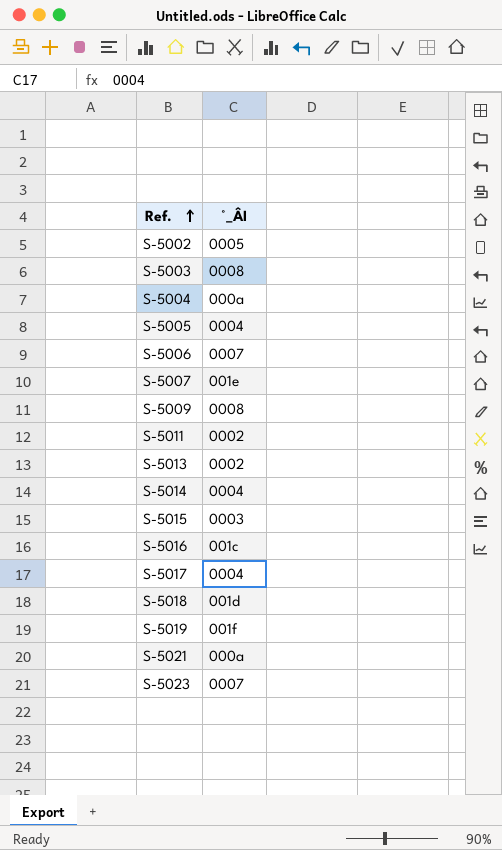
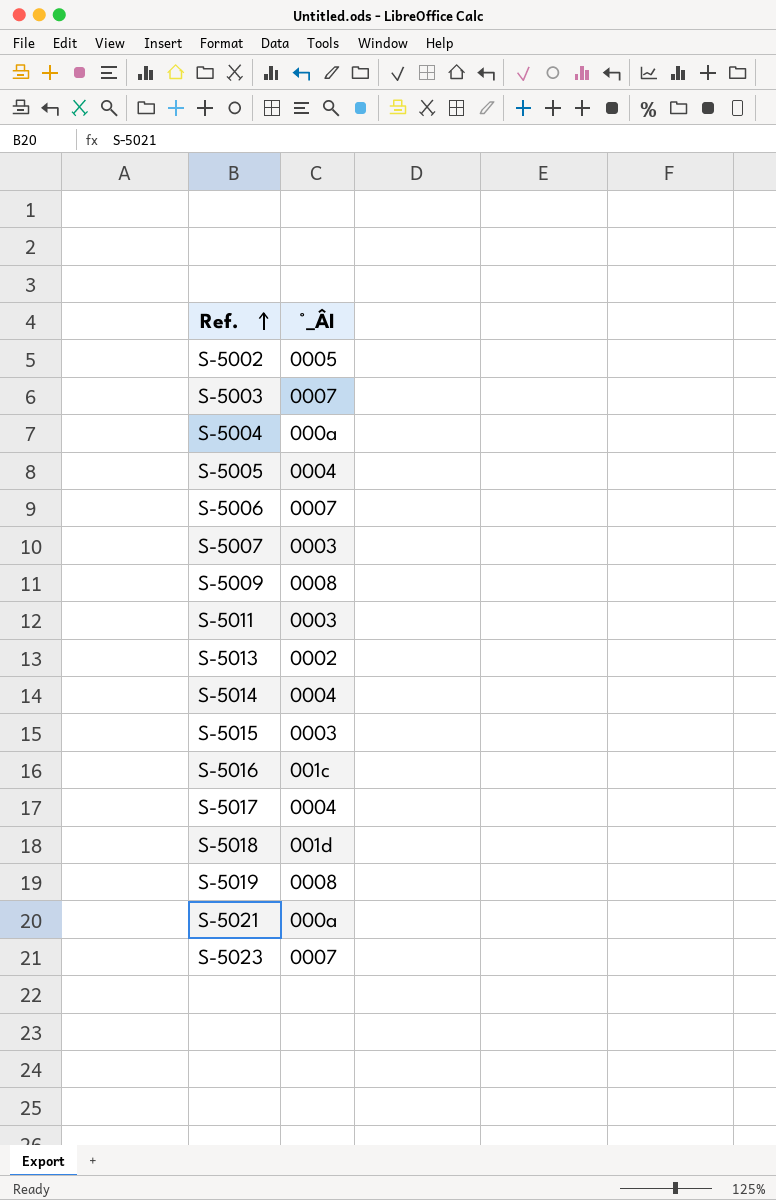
S-5003 | °_ÂI: 0008 -> 0007
S-5007 | °_ÂI: 001e -> 0003
S-5011 | °_ÂI: 0002 -> 0003
S-5019 | °_ÂI: 001f -> 0008

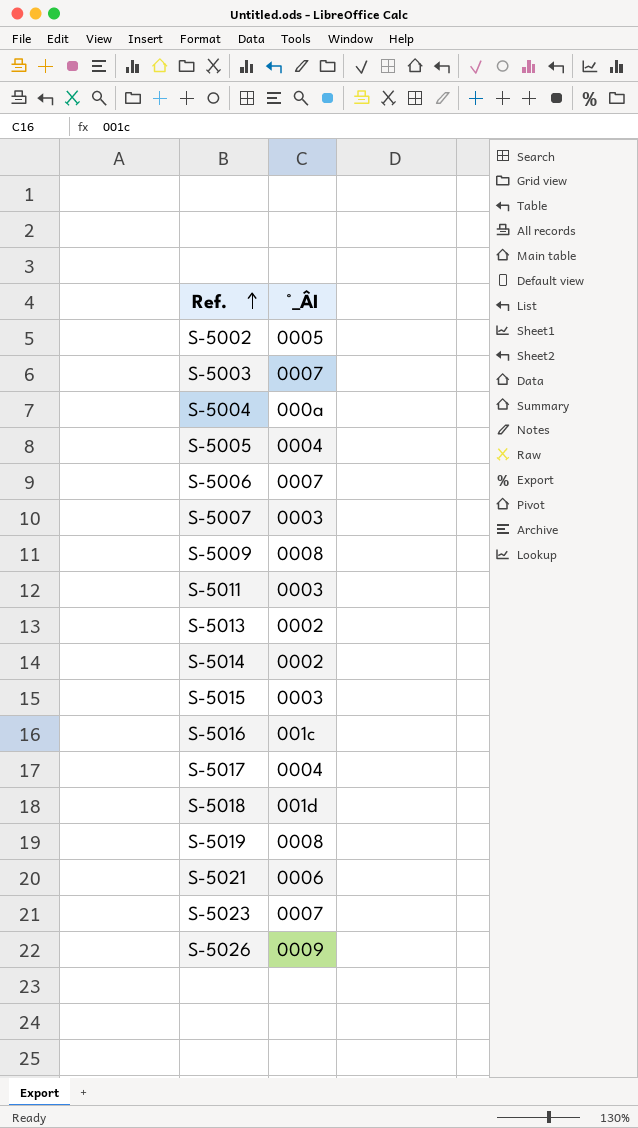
S-5014 | °_ÂI: 0004 -> 0002
S-5021 | °_ÂI: 000a -> 0006
row S-5026: none -> 0009

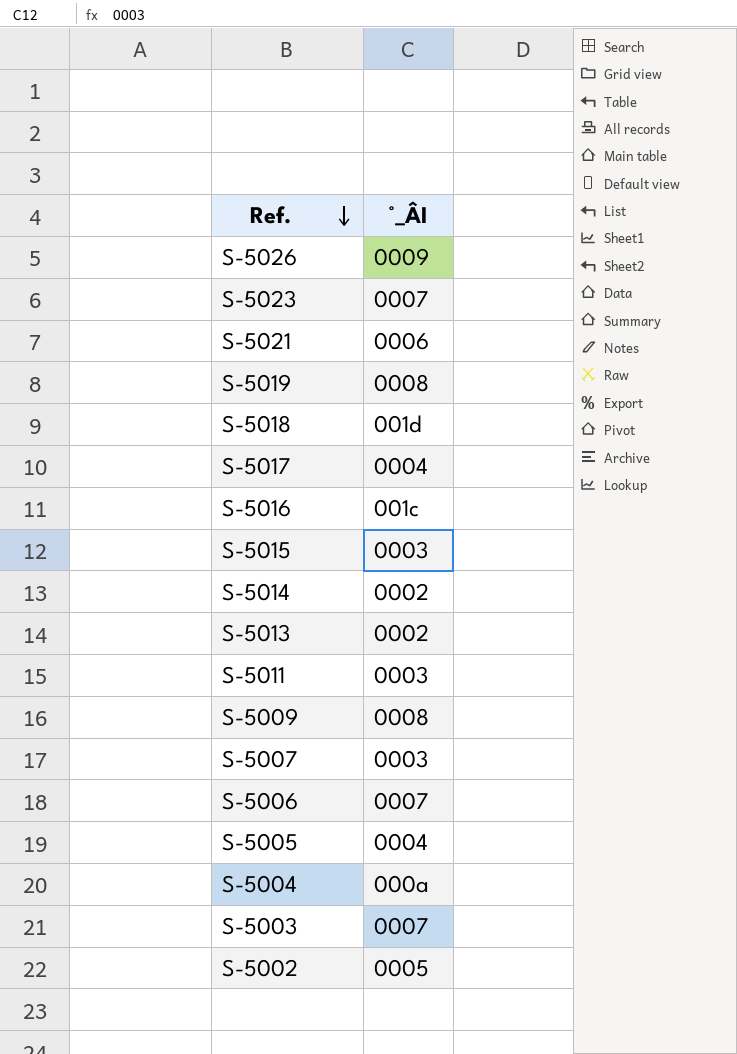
row order: Ref. ascending -> Ref. descending

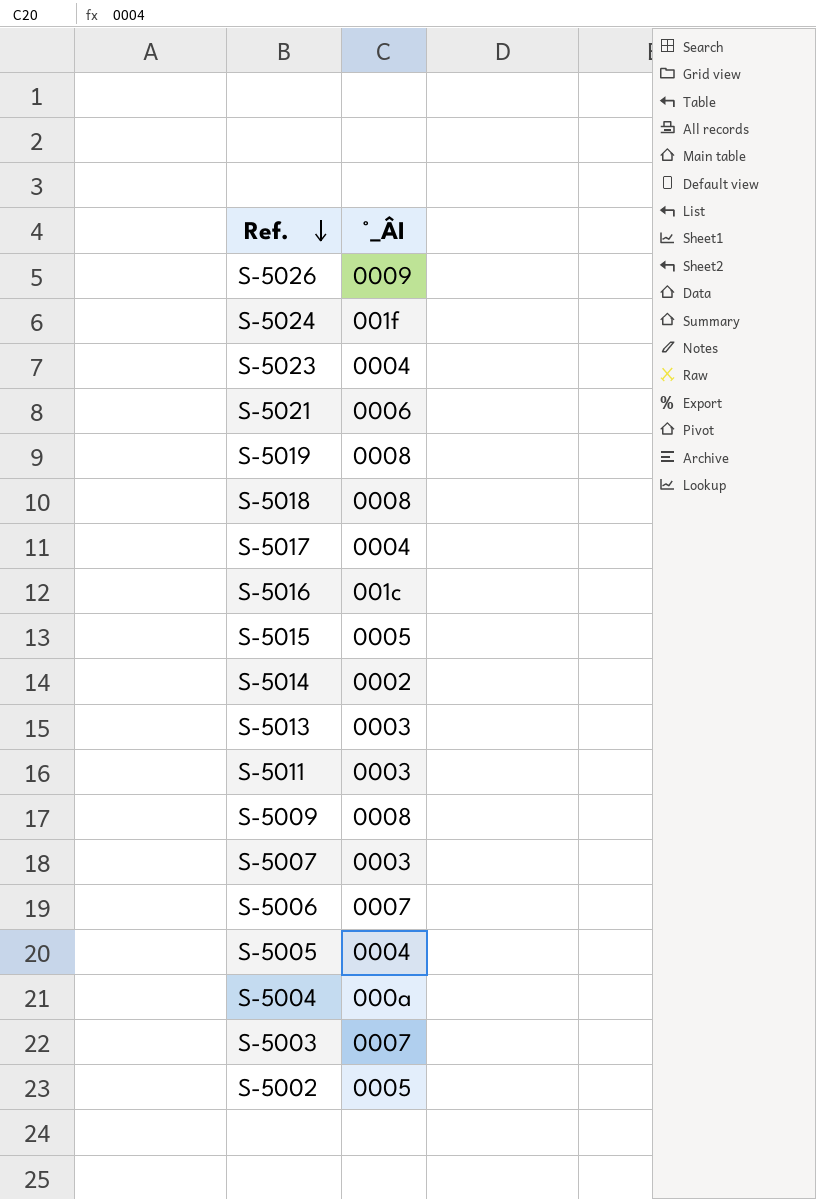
row S-5024: none -> 001f
S-5023 | °_ÂI: 0007 -> 0004
S-5018 | °_ÂI: 001d -> 0008
S-5015 | °_ÂI: 0003 -> 0005
S-5013 | °_ÂI: 0002 -> 0003

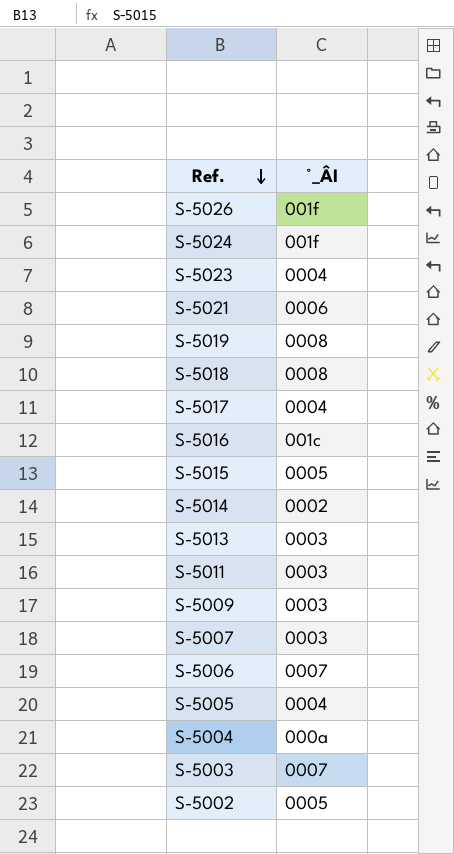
S-5026 | °_ÂI: 0009 -> 001f
S-5009 | °_ÂI: 0008 -> 0003

